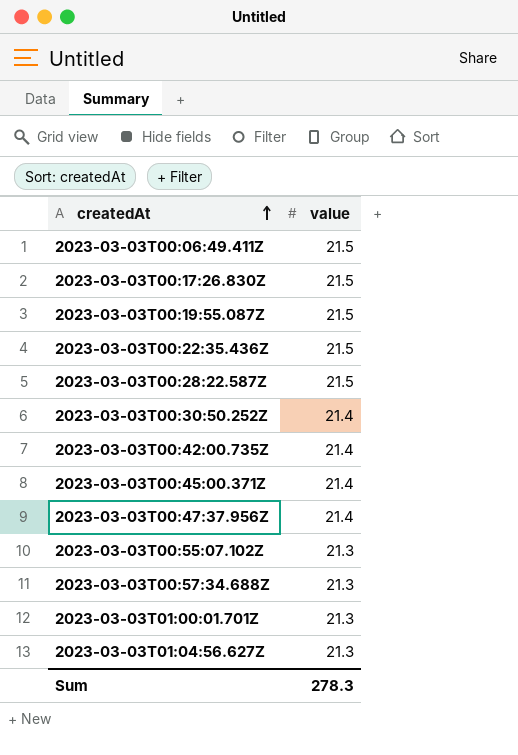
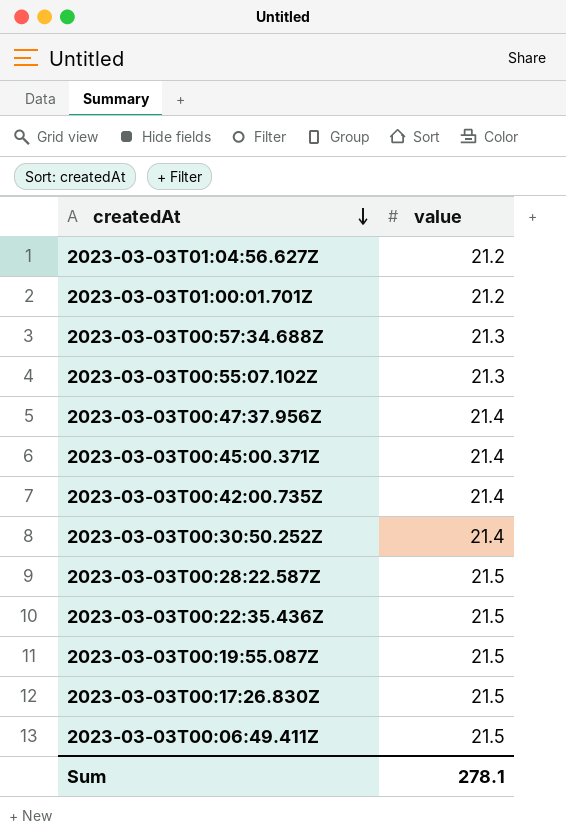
row order: createdAt ascending -> createdAt descending
2023-03-03T01:04:56.627Z | value: 21.3 -> 21.2
2023-03-03T01:00:01.701Z | value: 21.3 -> 21.2
Sum | value: 278.3 -> 278.1

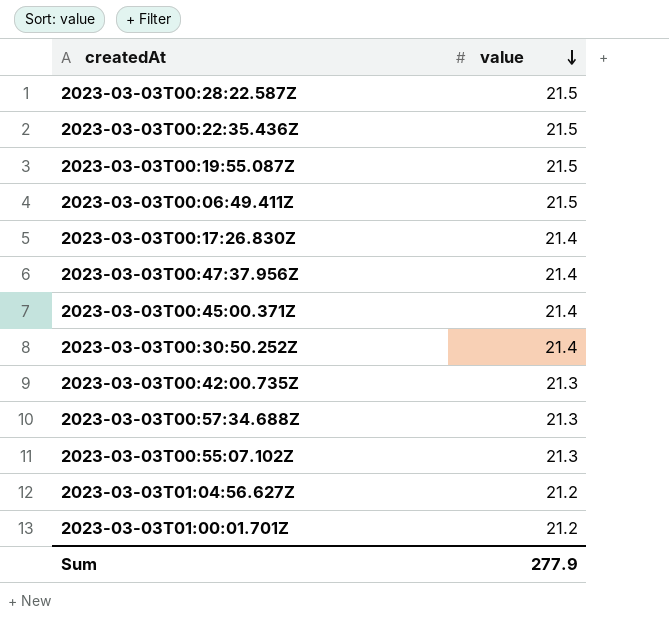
row order: createdAt descending -> value descending
2023-03-03T00:17:26.830Z | value: 21.5 -> 21.4
2023-03-03T00:42:00.735Z | value: 21.4 -> 21.3
Sum | value: 278.1 -> 277.9

